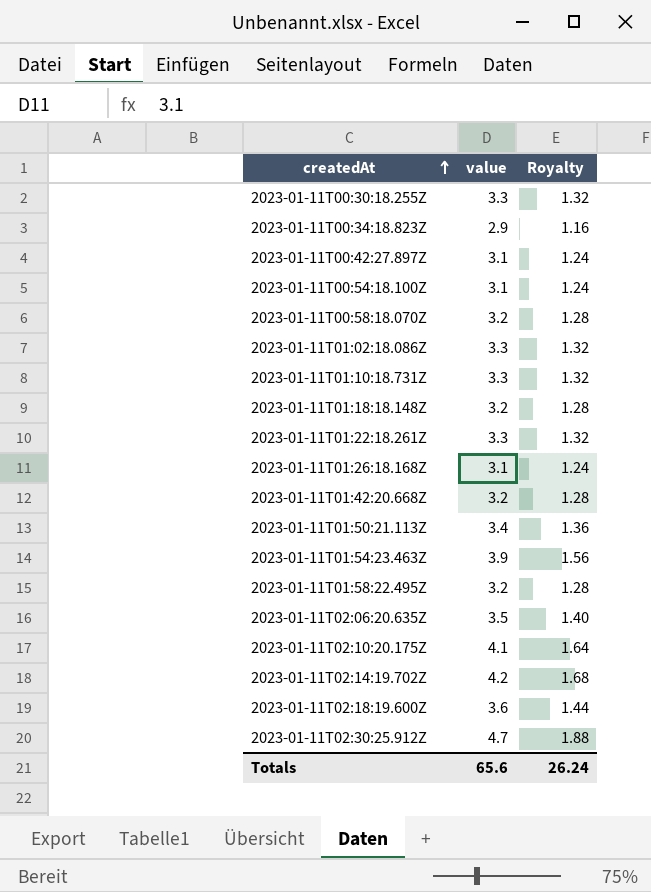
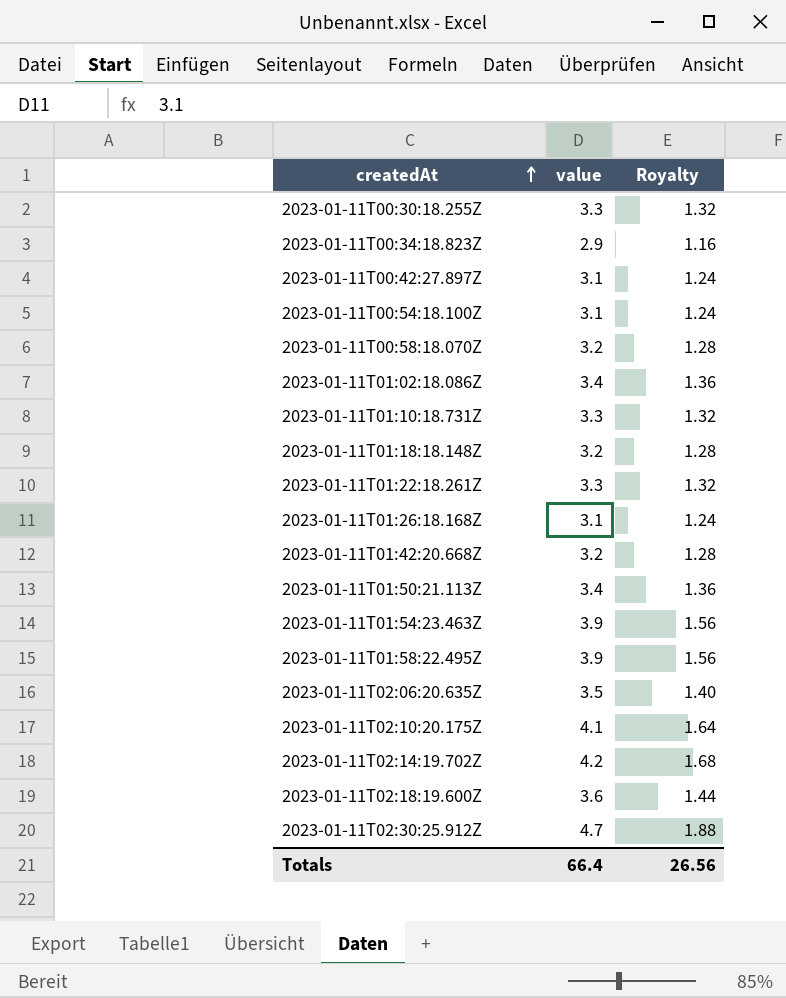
2023-01-11T01:02:18.086Z | value: 3.3 -> 3.4
2023-01-11T01:02:18.086Z | Royalty: 1.32 -> 1.36
2023-01-11T01:58:22.495Z | value: 3.2 -> 3.9
2023-01-11T01:58:22.495Z | Royalty: 1.28 -> 1.56
Totals | value: 65.6 -> 66.4
Totals | Royalty: 26.24 -> 26.56

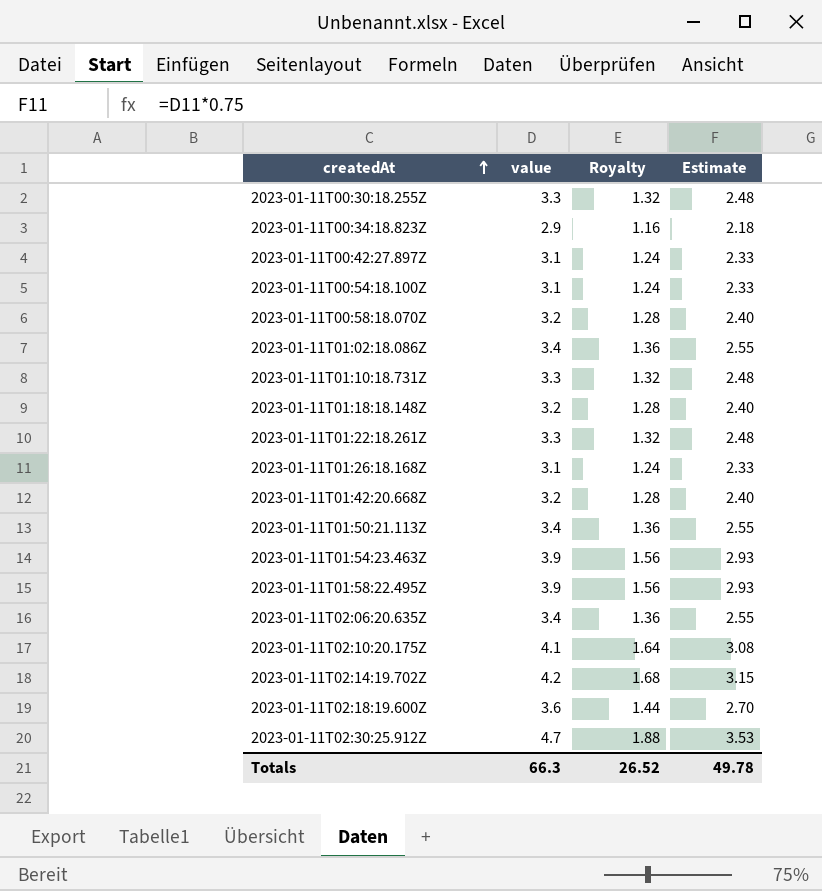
column Estimate | formula: none -> [value] * 0.75
2023-01-11T02:06:20.635Z | value: 3.5 -> 3.4
2023-01-11T02:06:20.635Z | Royalty: 1.40 -> 1.36
Totals | value: 66.4 -> 66.3
Totals | Royalty: 26.56 -> 26.52

